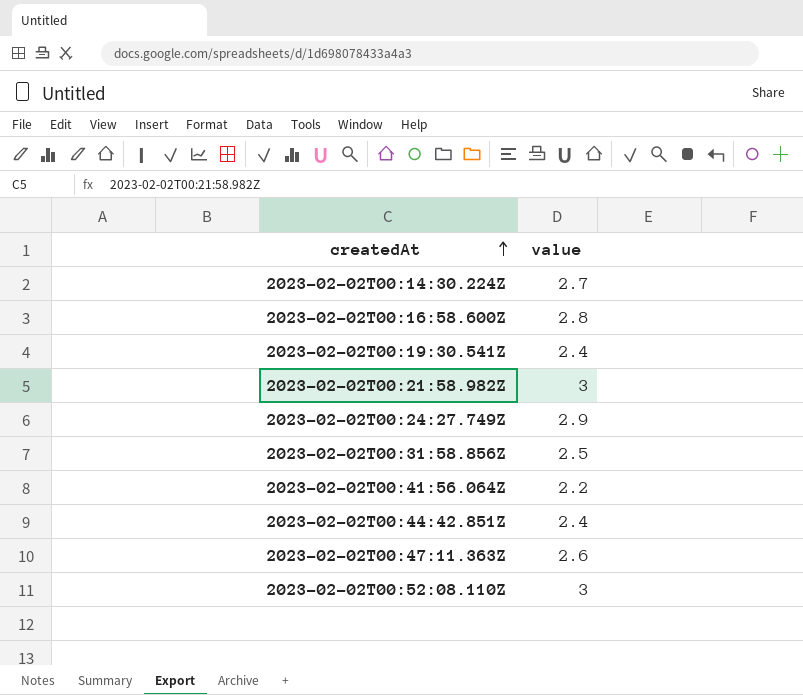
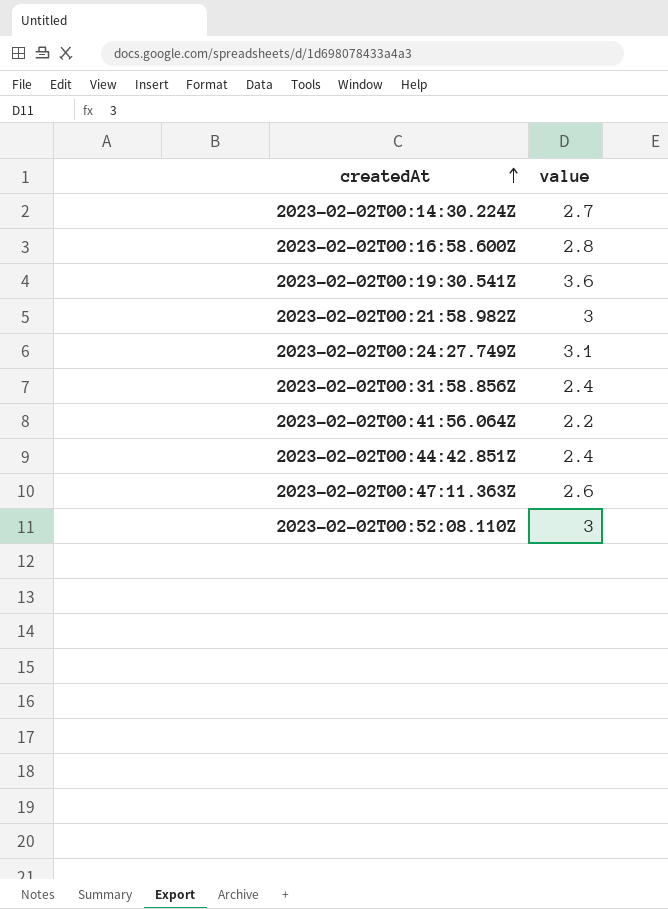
2023-02-02T00:19:30.541Z | value: 2.4 -> 3.6
2023-02-02T00:24:27.749Z | value: 2.9 -> 3.1
2023-02-02T00:31:58.856Z | value: 2.5 -> 2.4

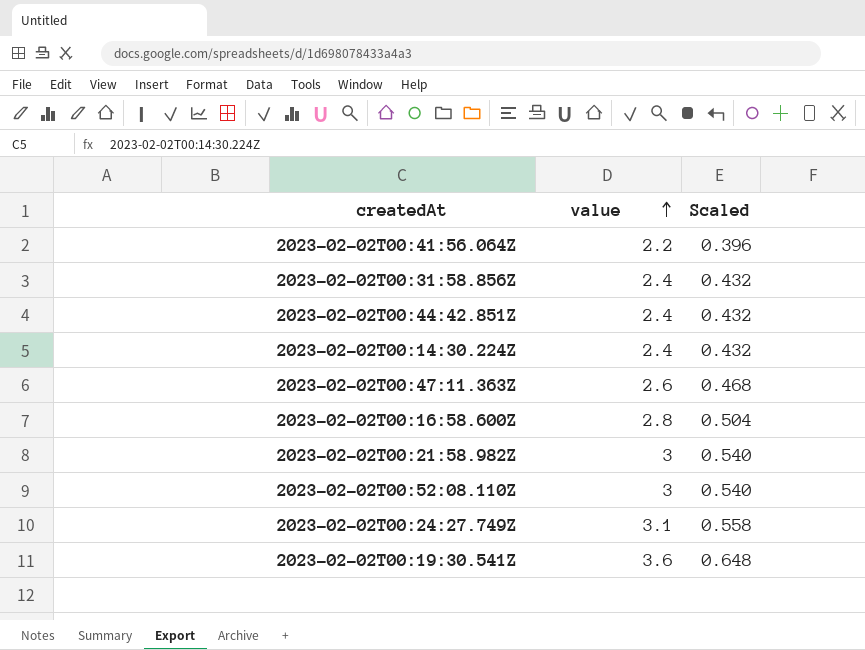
row order: createdAt ascending -> value ascending
column Scaled | formula: none -> [value] * 0.18
2023-02-02T00:14:30.224Z | value: 2.7 -> 2.4

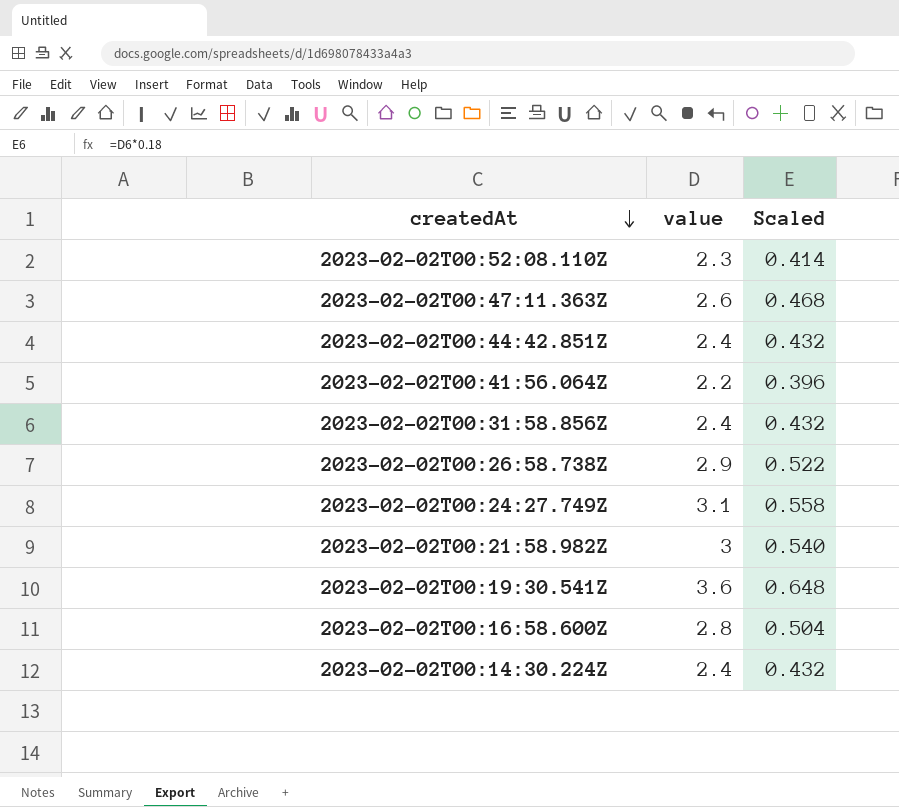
row order: value ascending -> createdAt descending
2023-02-02T00:52:08.110Z | value: 3 -> 2.3
2023-02-02T00:52:08.110Z | Scaled: 0.540 -> 0.414
row 2023-02-02T00:26:58.738Z: none -> 2.9 | 0.522

